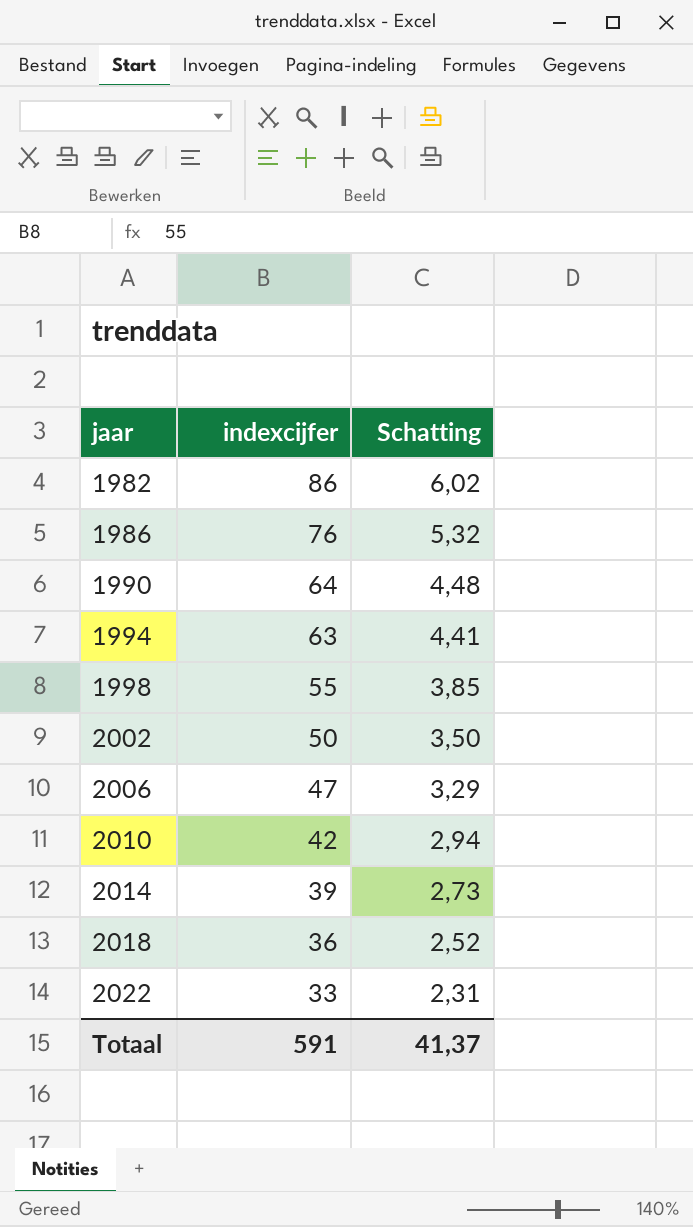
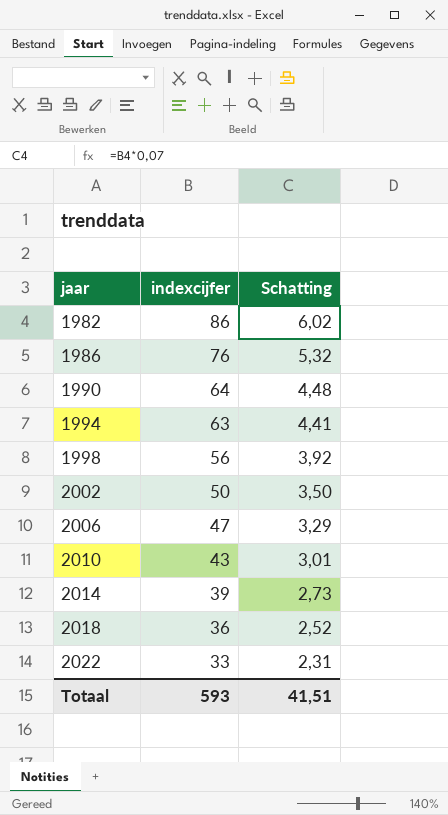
1998 | indexcijfer: 55 -> 56
1998 | Schatting: 3,85 -> 3,92
2010 | indexcijfer: 42 -> 43
2010 | Schatting: 2,94 -> 3,01
Totaal | indexcijfer: 591 -> 593
Totaal | Schatting: 41,37 -> 41,51

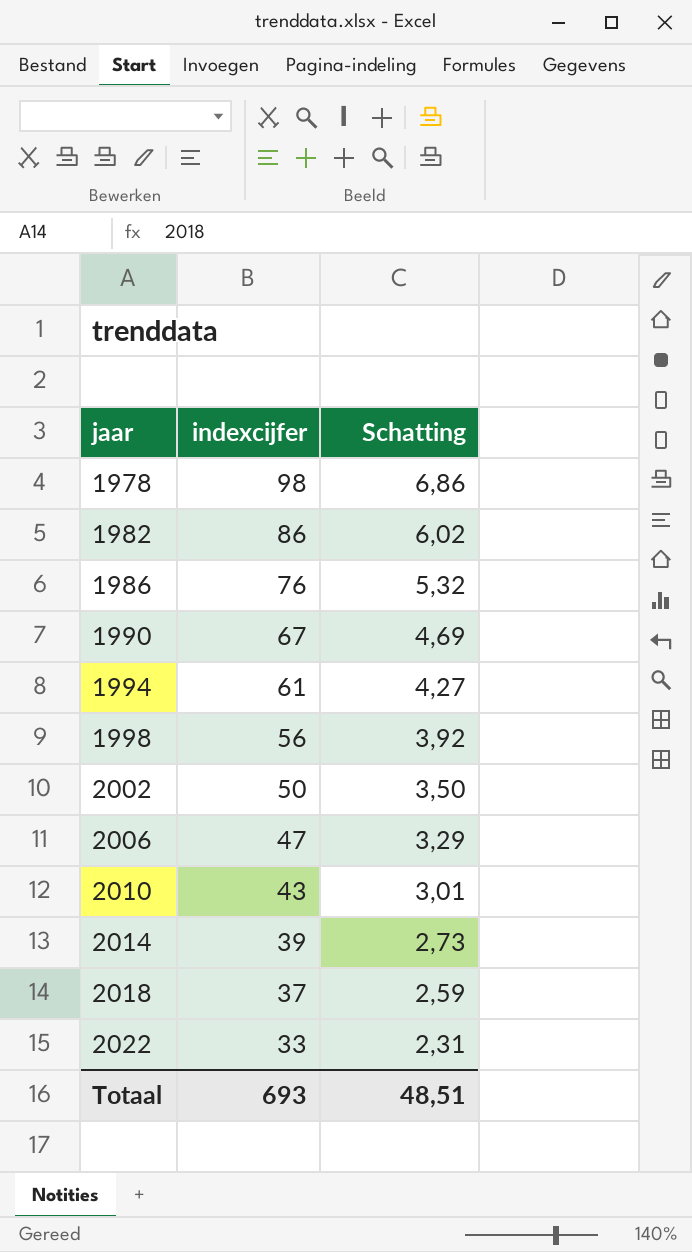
row 1978: none -> 98 | 6,86
1990 | indexcijfer: 64 -> 67
1990 | Schatting: 4,48 -> 4,69
1994 | indexcijfer: 63 -> 61
1994 | Schatting: 4,41 -> 4,27
2018 | indexcijfer: 36 -> 37
2018 | Schatting: 2,52 -> 2,59
Totaal | indexcijfer: 593 -> 693
Totaal | Schatting: 41,51 -> 48,51

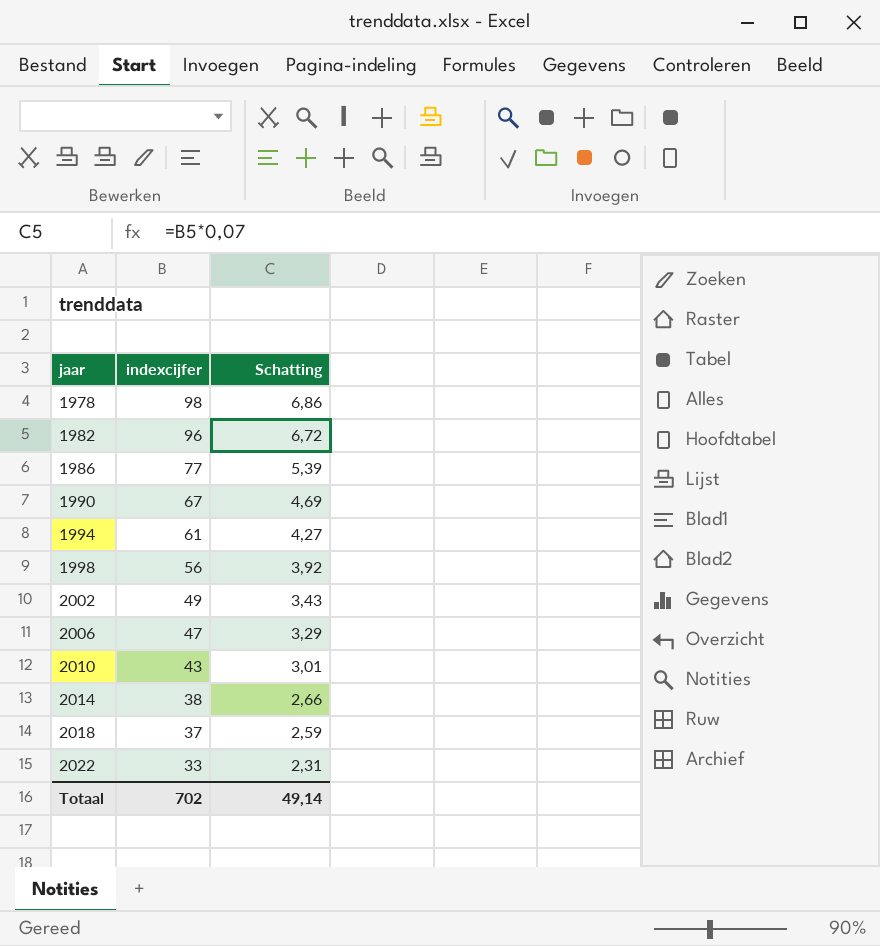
1982 | indexcijfer: 86 -> 96
1982 | Schatting: 6,02 -> 6,72
1986 | indexcijfer: 76 -> 77
1986 | Schatting: 5,32 -> 5,39
2002 | indexcijfer: 50 -> 49
2002 | Schatting: 3,50 -> 3,43
2014 | indexcijfer: 39 -> 38
2014 | Schatting: 2,73 -> 2,66
Totaal | indexcijfer: 693 -> 702
Totaal | Schatting: 48,51 -> 49,14

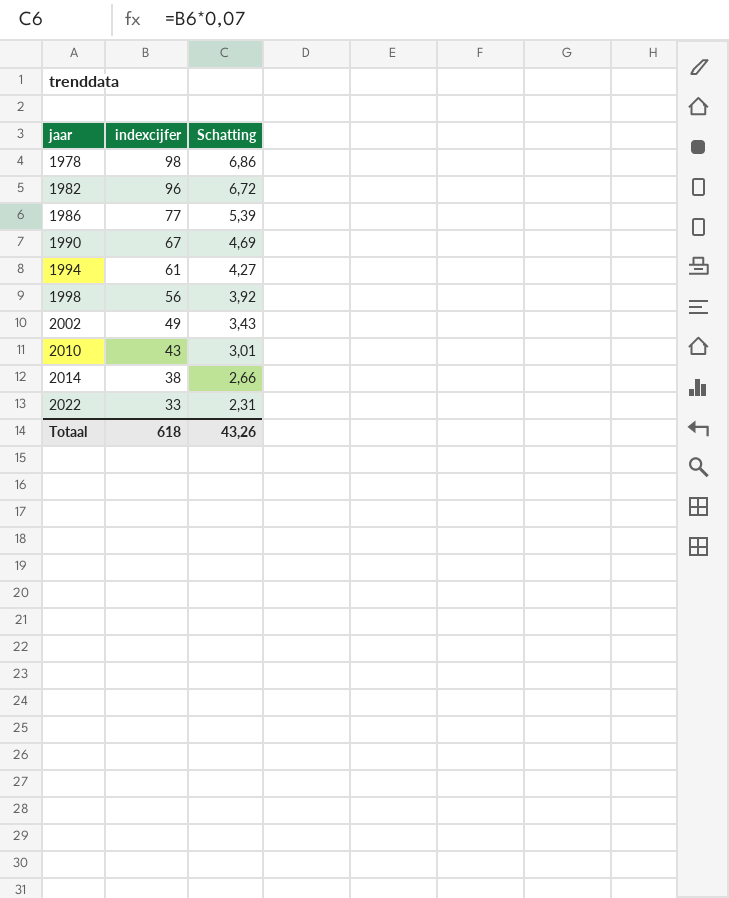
row 2006: 47 | 3,29 -> none
row 2018: 37 | 2,59 -> none
Totaal | indexcijfer: 702 -> 618
Totaal | Schatting: 49,14 -> 43,26

